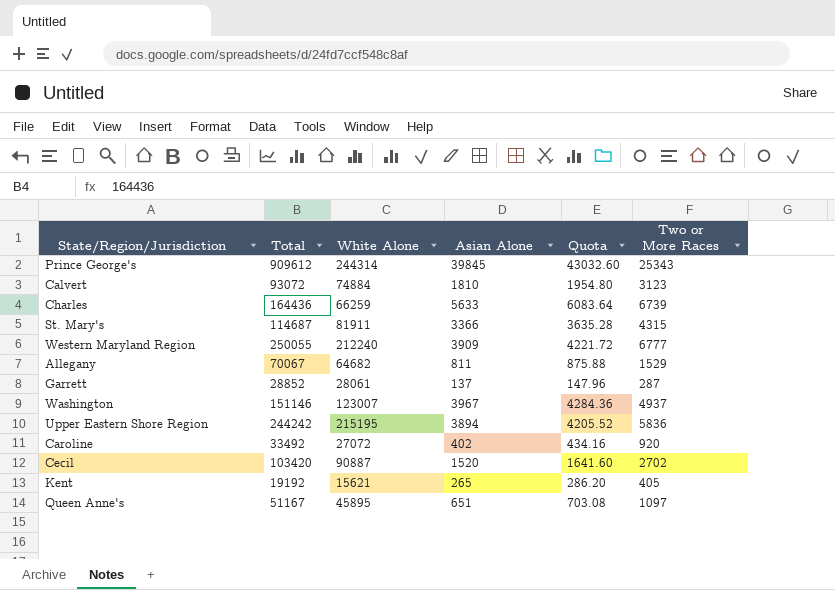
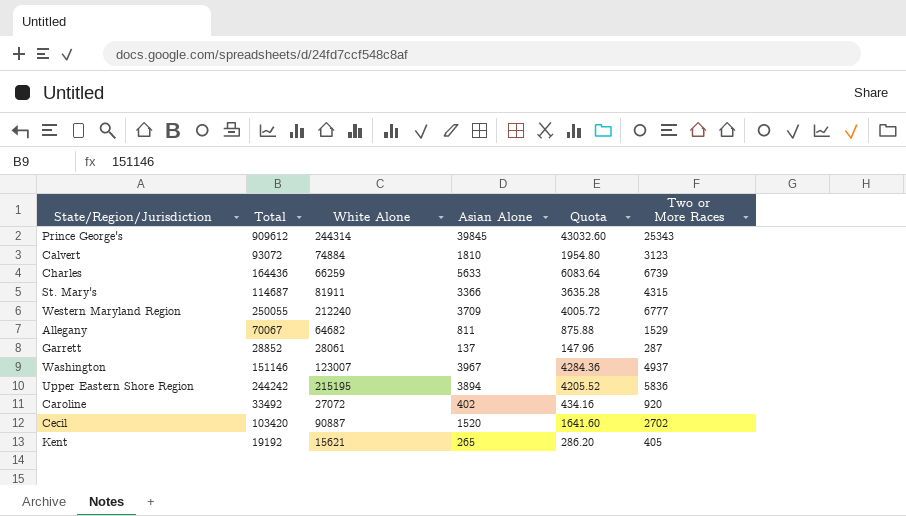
row Queen Anne's: 51167 | 45895 | 651 | 703.08 | 1097 -> none
Western Maryland Region | Asian Alone: 3909 -> 3709
Western Maryland Region | Quota: 4221.72 -> 4005.72

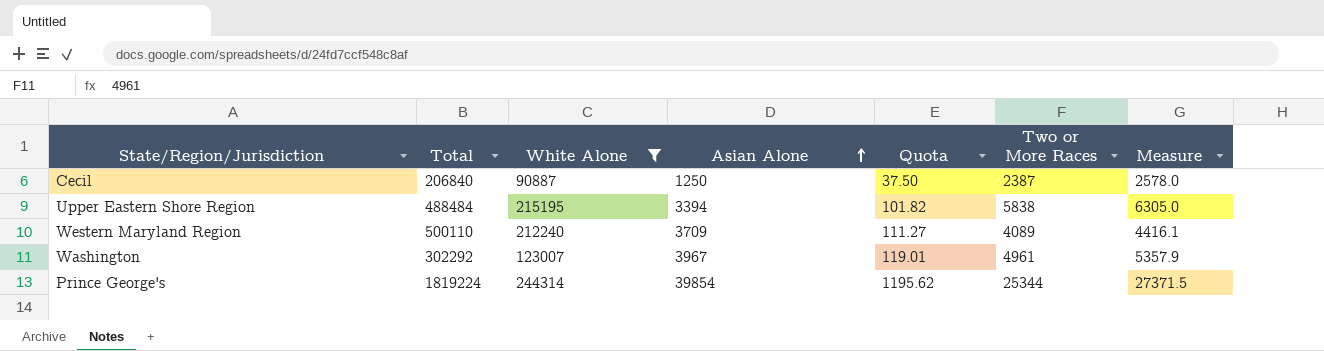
filter: none -> White Alone >= 90887
row order: none -> Asian Alone ascending
column Quota | formula: [Asian Alone] * 1.08 -> [Asian Alone] * 0.03
column Measure | formula: none -> [Two or More Races] * 1.08
Cecil | Total: 103420 -> 206840
Cecil | Asian Alone: 1520 -> 1250
Cecil | Two or More Races: 2702 -> 2387
Upper Eastern Shore Region | Total: 244242 -> 488484
Upper Eastern Shore Region | Asian Alone: 3894 -> 3394
Upper Eastern Shore Region | Two or More Races: 5836 -> 5838
Western Maryland Region | Total: 250055 -> 500110
Western Maryland Region | Two or More Races: 6777 -> 4089
Washington | Total: 151146 -> 302292
Washington | Two or More Races: 4937 -> 4961
Prince George's | Total: 909612 -> 1819224
Prince George's | Asian Alone: 39845 -> 39854
Prince George's | Two or More Races: 25343 -> 25344

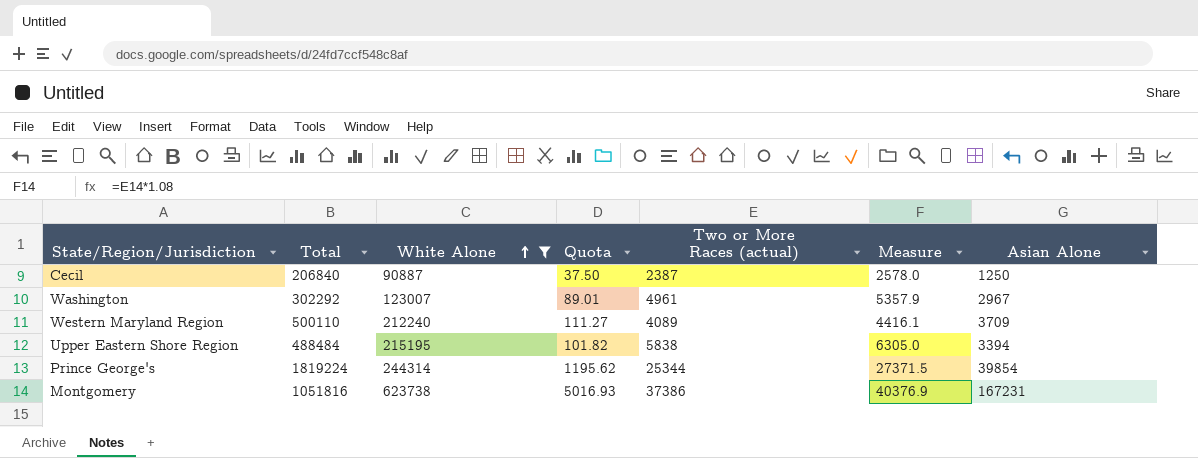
row order: Asian Alone ascending -> White Alone ascending
column name: Two or More Races -> Two or More Races (actual)
column Asian Alone | position: 4 -> 7
Washington | Quota: 119.01 -> 89.01
Washington | Asian Alone: 3967 -> 2967
row Montgomery: none -> 1051816 | 623738 | 5016.93 | 37386 | 40376.9 | 167231

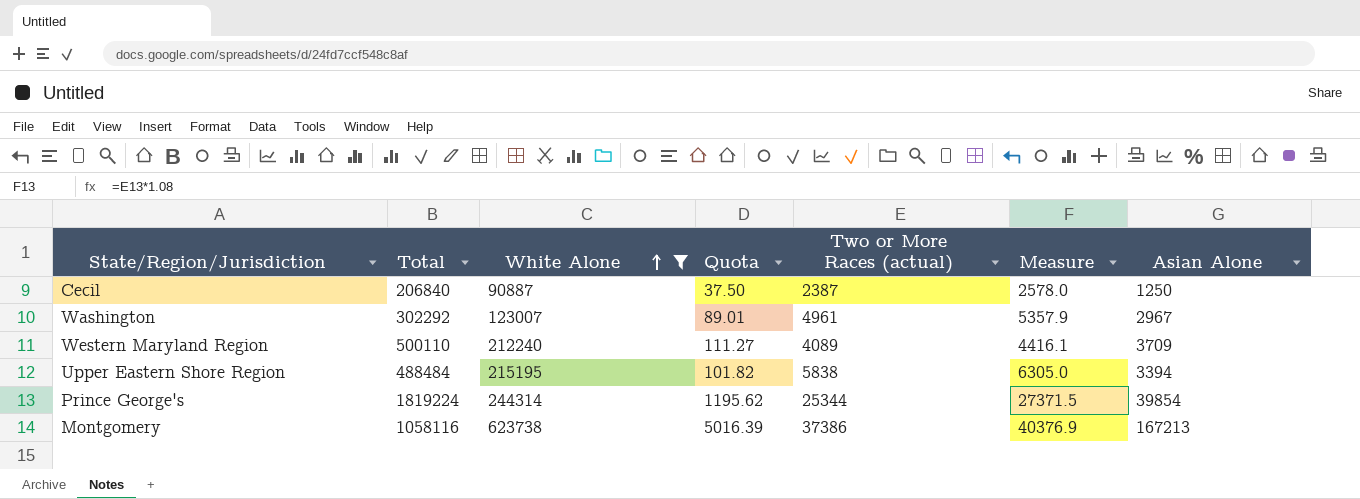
Montgomery | Total: 1051816 -> 1058116
Montgomery | Quota: 5016.93 -> 5016.39
Montgomery | Asian Alone: 167231 -> 167213

